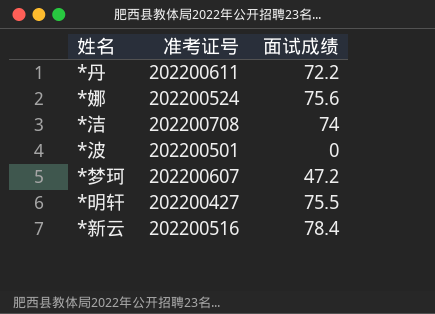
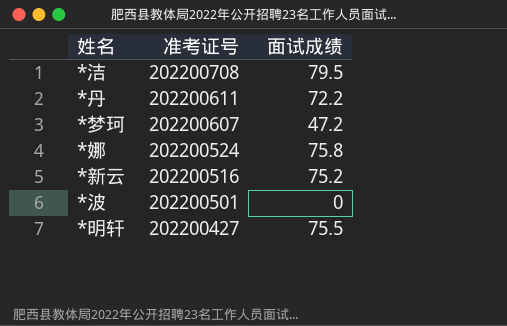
row order: none -> 准考证号 descending
*洁 | 面试成绩: 74 -> 79.5
*娜 | 面试成绩: 75.6 -> 75.8
*新云 | 面试成绩: 78.4 -> 75.2

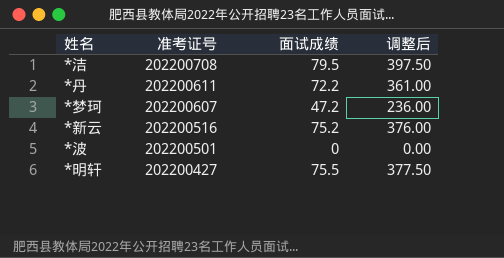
column 调整后 | formula: none -> [面试成绩] * 5
row *娜: 202200524 | 75.8 -> none

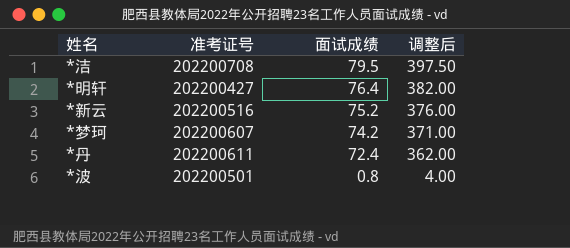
row order: 准考证号 descending -> 面试成绩 descending
*明轩 | 面试成绩: 75.5 -> 76.4
*明轩 | 调整后: 377.50 -> 382.00
*梦珂 | 面试成绩: 47.2 -> 74.2
*梦珂 | 调整后: 236.00 -> 371.00
*丹 | 面试成绩: 72.2 -> 72.4
*丹 | 调整后: 361.00 -> 362.00
*波 | 面试成绩: 0 -> 0.8
*波 | 调整后: 0.00 -> 4.00

